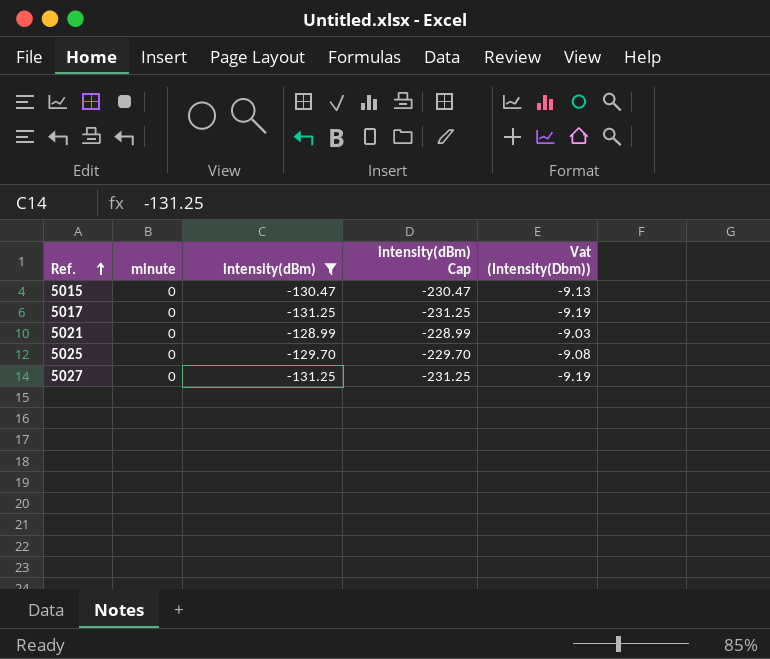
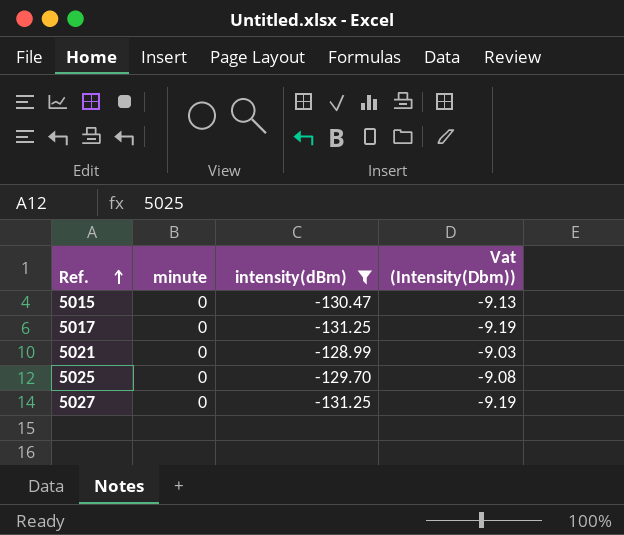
column intensity(dBm) Cap | formula: [intensity(dBm)] - 100 -> none

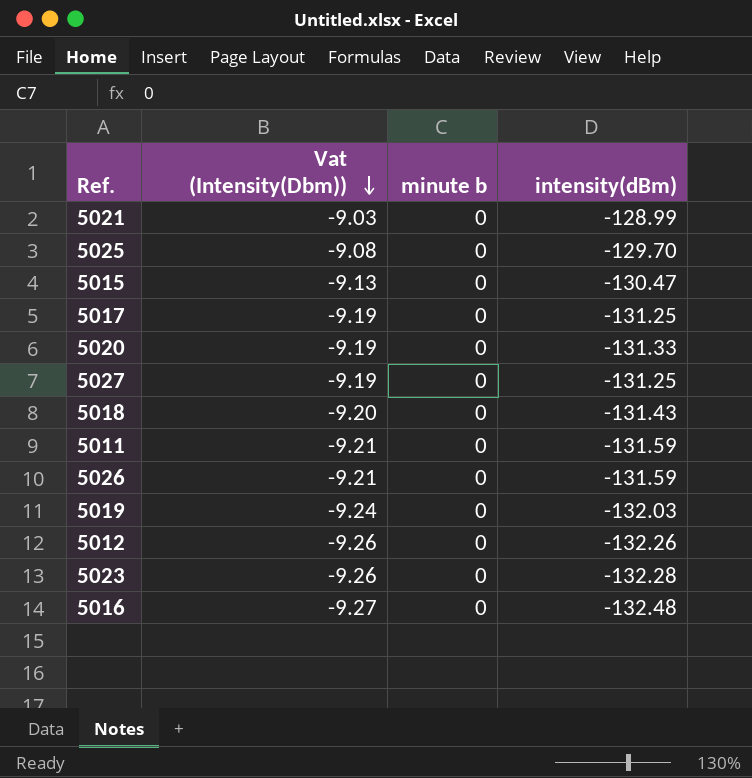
filter: intensity(dBm) >= -131.25 -> none
row order: Ref. ascending -> Vat (Intensity(Dbm)) descending
column Vat (Intensity(Dbm)) | position: 4 -> 2
column name: minute -> minute b

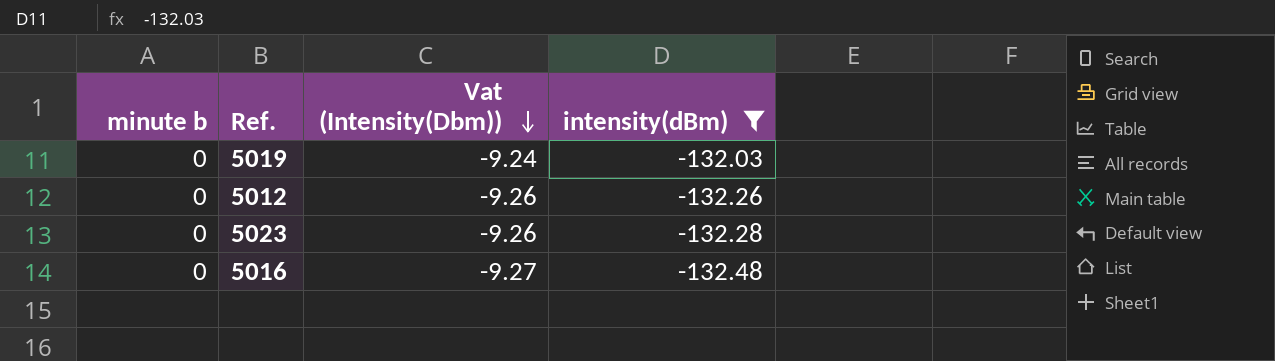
filter: none -> intensity(dBm) <= -132.03
column minute b | position: 3 -> 1

